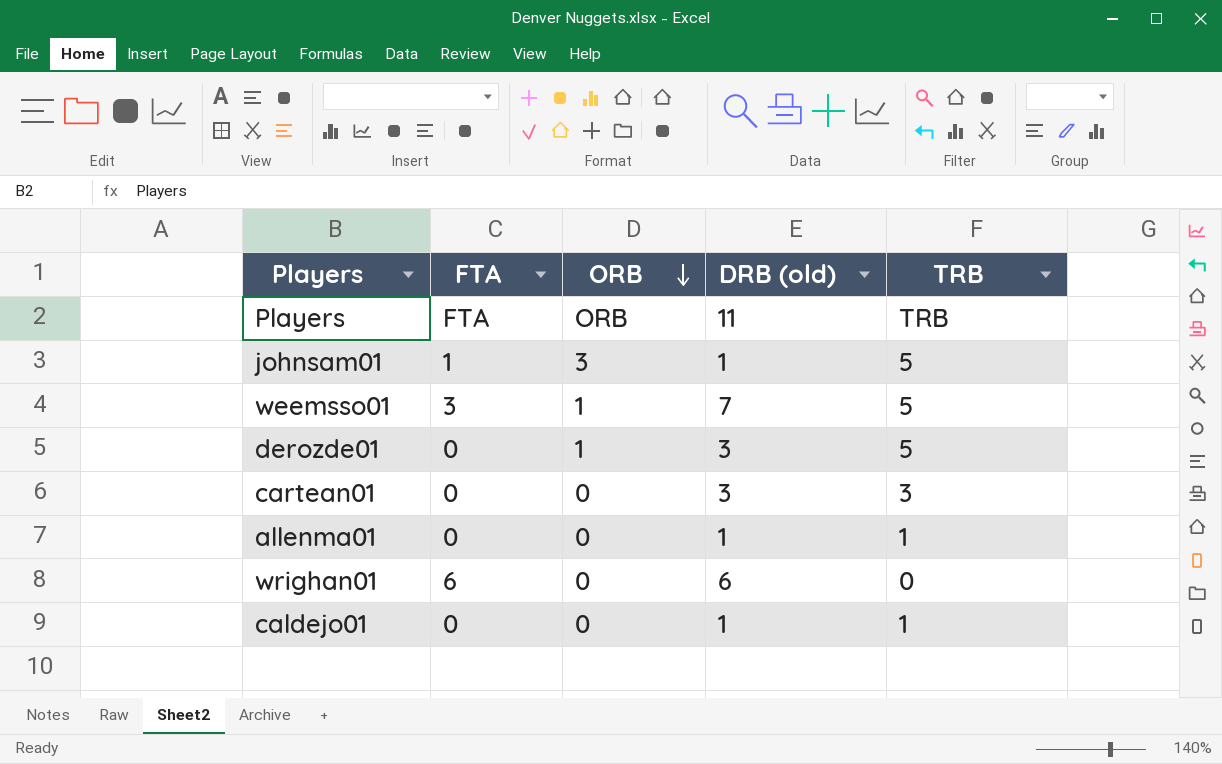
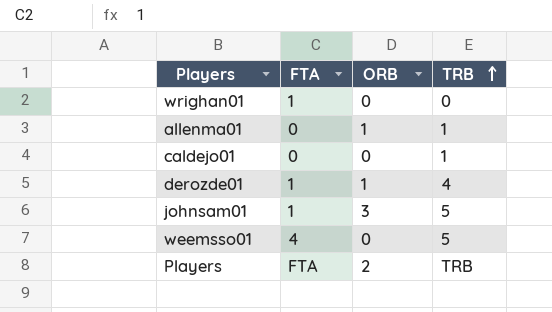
row order: ORB descending -> TRB ascending
column DRB (old) | position: 4 -> none
row cartean01: 0 | 0 | 3 | 3 -> none
wrighan01 | FTA: 6 -> 1
allenma01 | ORB: 0 -> 1
derozde01 | FTA: 0 -> 1
derozde01 | TRB: 5 -> 4
weemsso01 | FTA: 3 -> 4
weemsso01 | ORB: 1 -> 0
Players | ORB: ORB -> 2

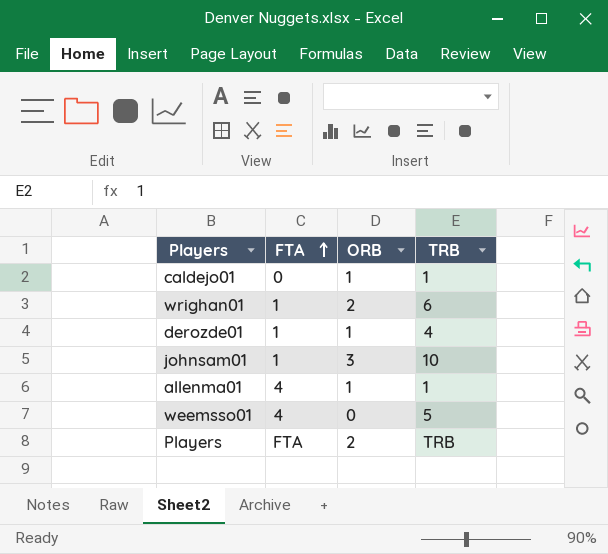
row order: TRB ascending -> FTA ascending
caldejo01 | ORB: 0 -> 1
wrighan01 | ORB: 0 -> 2
wrighan01 | TRB: 0 -> 6
johnsam01 | TRB: 5 -> 10
allenma01 | FTA: 0 -> 4

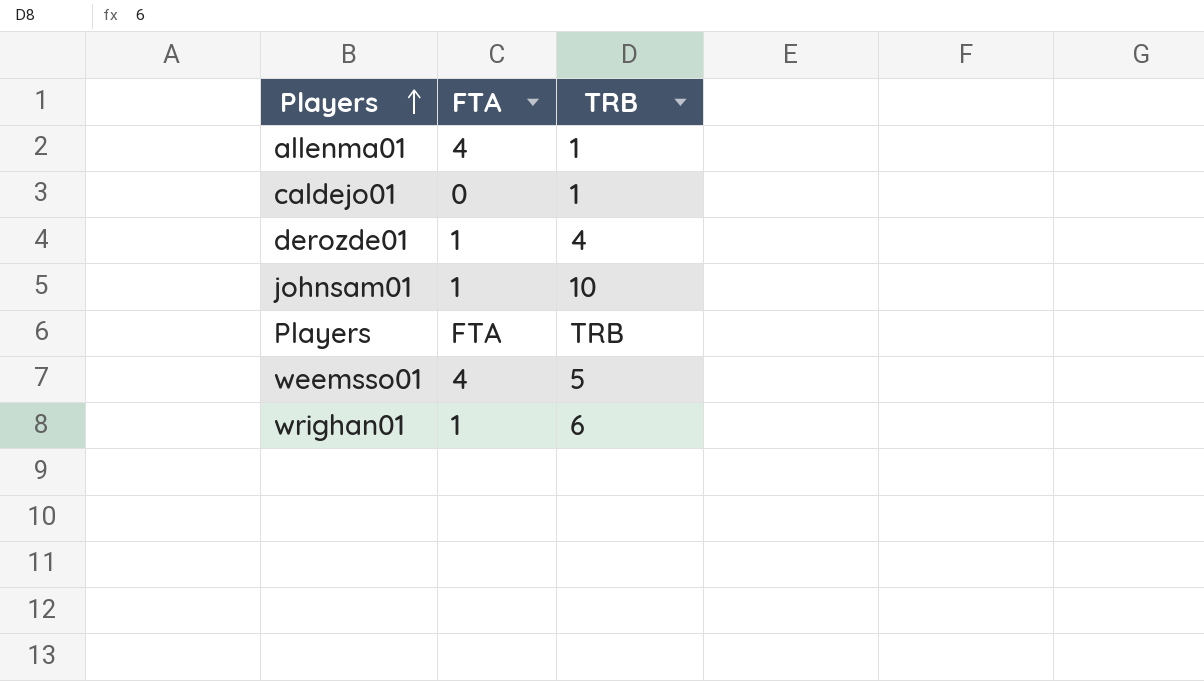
row order: FTA ascending -> Players ascending
column ORB | position: 3 -> none

